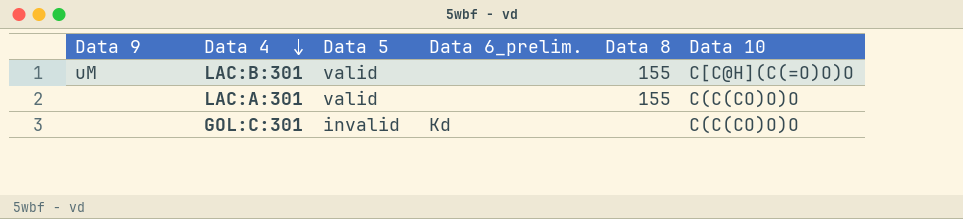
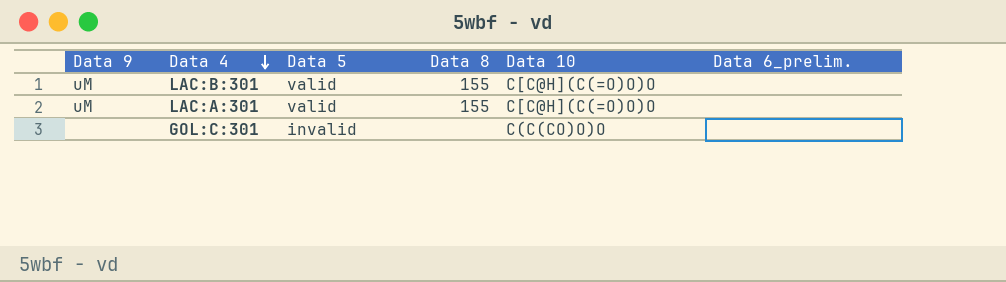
column Data 6_prelim. | position: 4 -> 6
LAC:A:301 | Data 9: none -> uM
LAC:A:301 | Data 10: C(C(CO)O)O -> C[C@H](C(=O)O)O
GOL:C:301 | Data 6_prelim.: Kd -> none

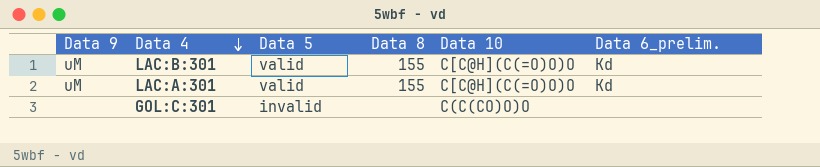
LAC:B:301 | Data 6_prelim.: none -> Kd
LAC:A:301 | Data 6_prelim.: none -> Kd

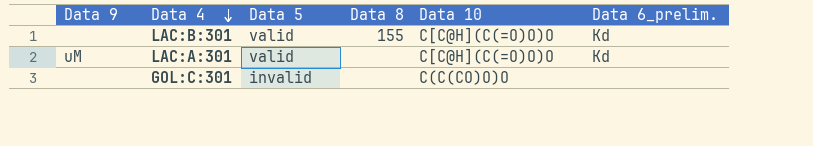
LAC:B:301 | Data 9: uM -> none
LAC:A:301 | Data 8: 155 -> none

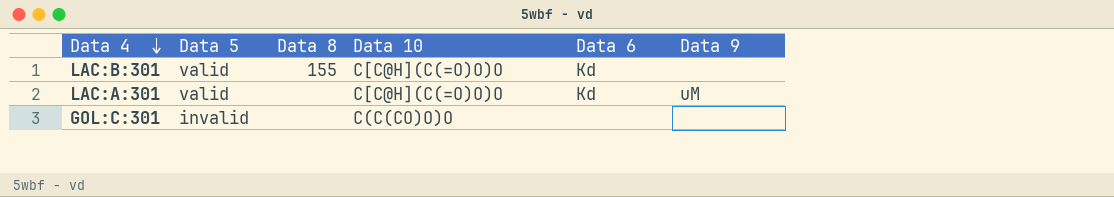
column name: Data 6_prelim. -> Data 6
column Data 9 | position: 1 -> 6

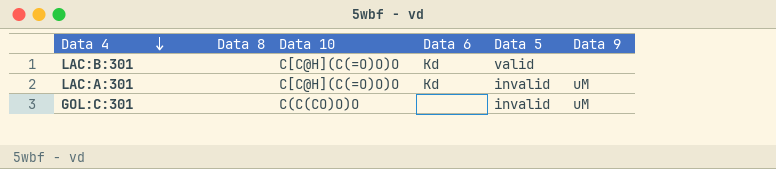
column Data 5 | position: 2 -> 5
LAC:B:301 | Data 8: 155 -> none
LAC:A:301 | Data 5: valid -> invalid
GOL:C:301 | Data 9: none -> uM

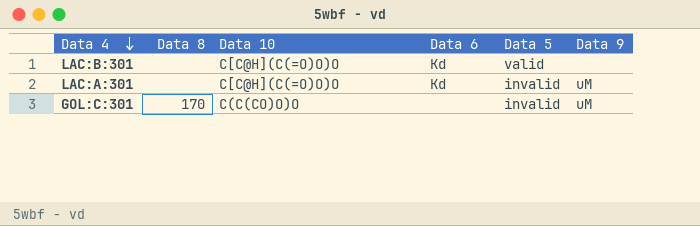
GOL:C:301 | Data 8: none -> 170

